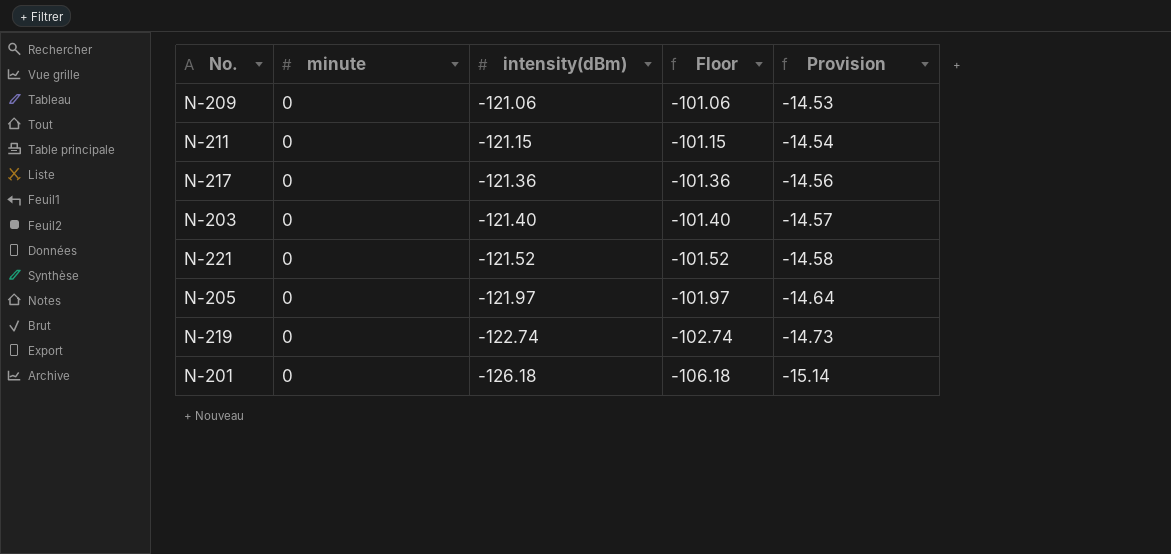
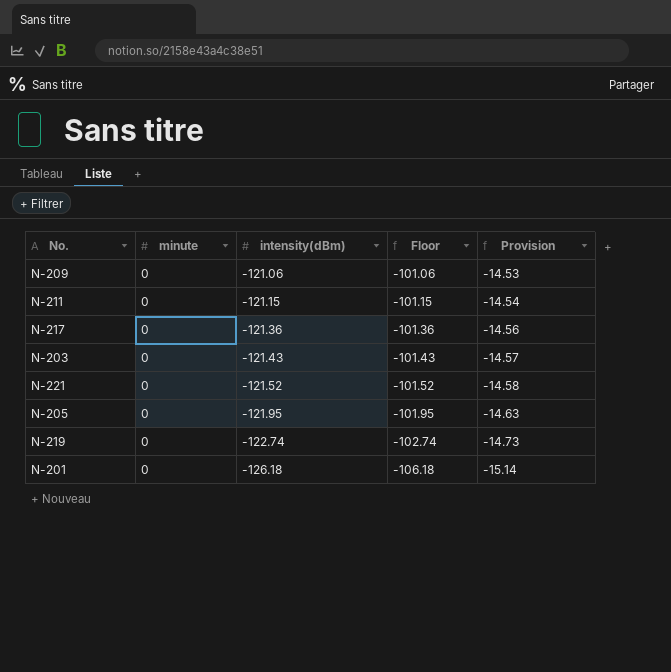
N-203 | intensity(dBm): -121.40 -> -121.43
N-203 | Floor: -101.40 -> -101.43
N-205 | intensity(dBm): -121.97 -> -121.95
N-205 | Floor: -101.97 -> -101.95
N-205 | Provision: -14.64 -> -14.63

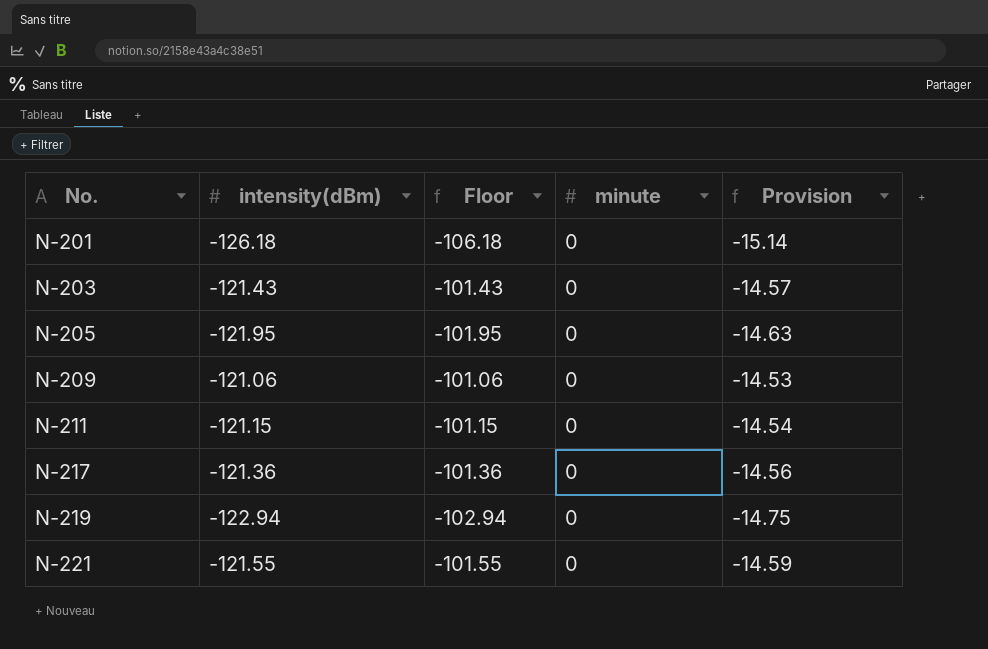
row order: intensity(dBm) descending -> No. ascending
column minute | position: 2 -> 4
N-219 | intensity(dBm): -122.74 -> -122.94
N-219 | Floor: -102.74 -> -102.94
N-219 | Provision: -14.73 -> -14.75
N-221 | intensity(dBm): -121.52 -> -121.55
N-221 | Floor: -101.52 -> -101.55
N-221 | Provision: -14.58 -> -14.59

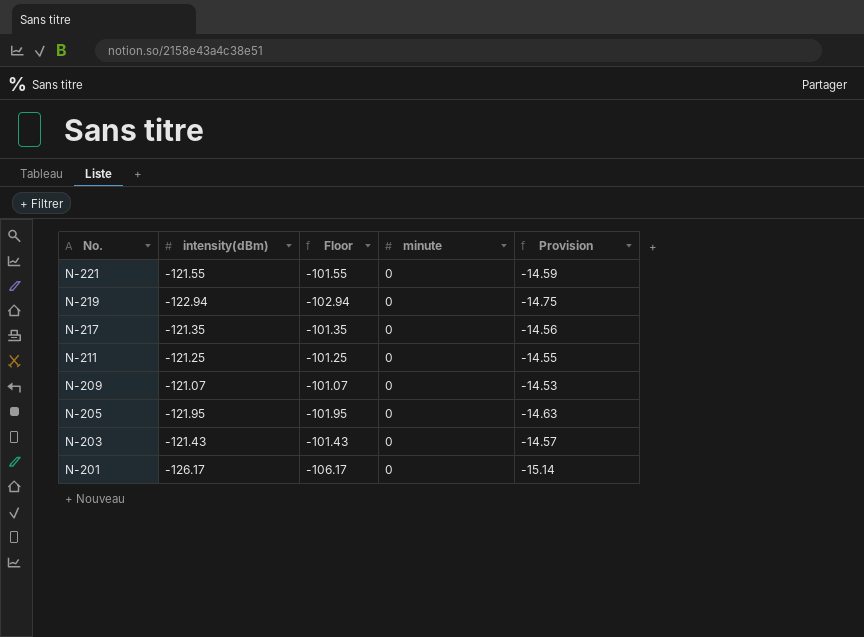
row order: No. ascending -> No. descending
N-217 | intensity(dBm): -121.36 -> -121.35
N-217 | Floor: -101.36 -> -101.35
N-211 | intensity(dBm): -121.15 -> -121.25
N-211 | Floor: -101.15 -> -101.25
N-211 | Provision: -14.54 -> -14.55
N-209 | intensity(dBm): -121.06 -> -121.07
N-209 | Floor: -101.06 -> -101.07
N-201 | intensity(dBm): -126.18 -> -126.17
N-201 | Floor: -106.18 -> -106.17

